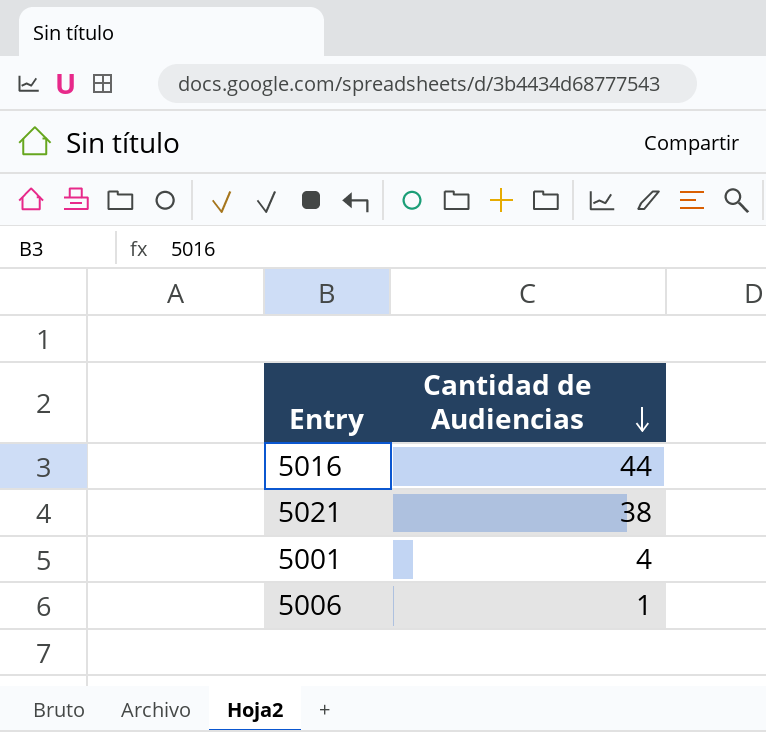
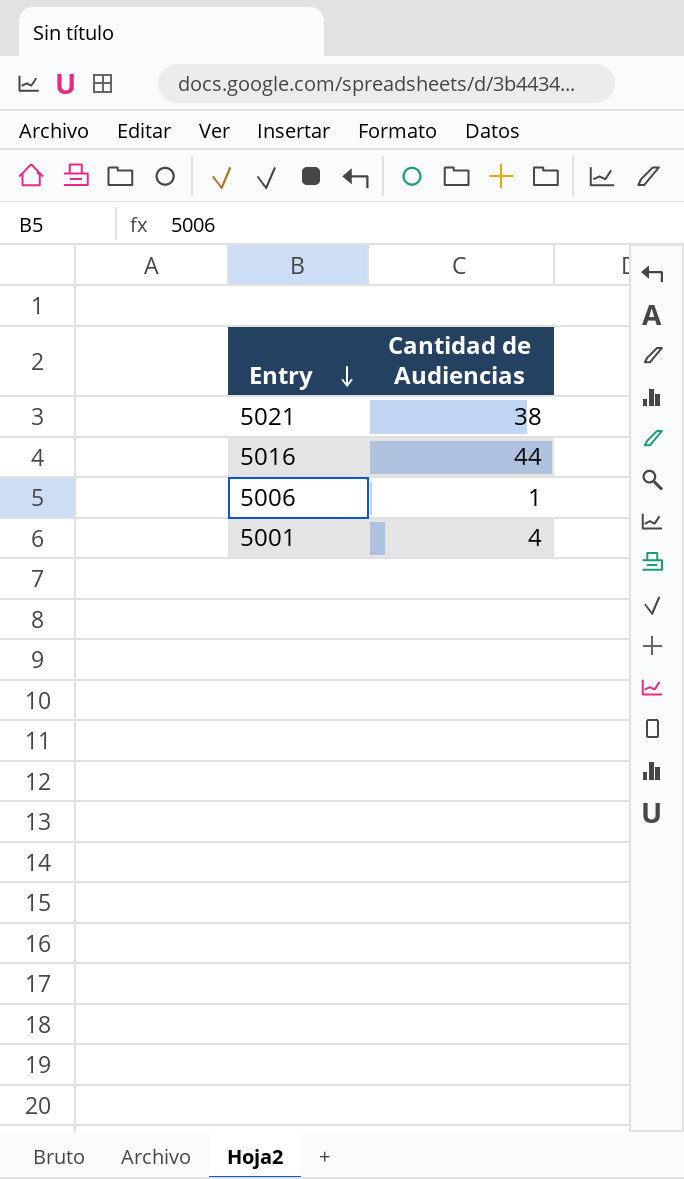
row order: Cantidad de Audiencias descending -> Entry descending

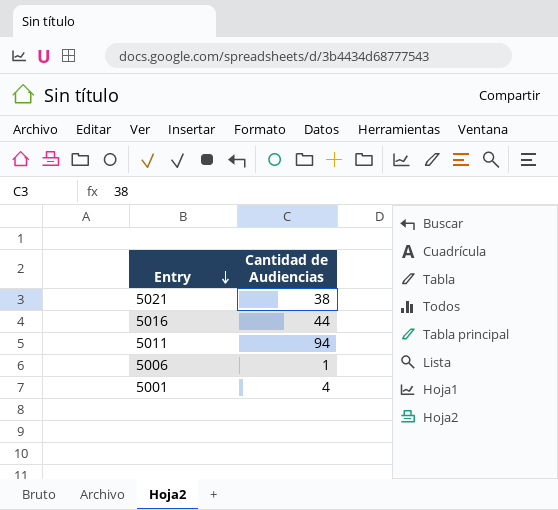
row 5011: none -> 94

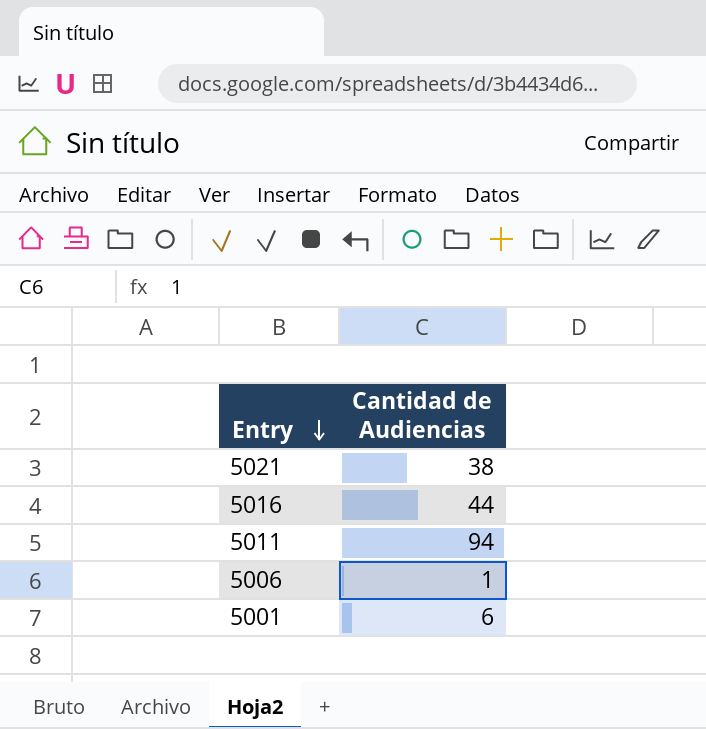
5001 | Cantidad de Audiencias: 4 -> 6

